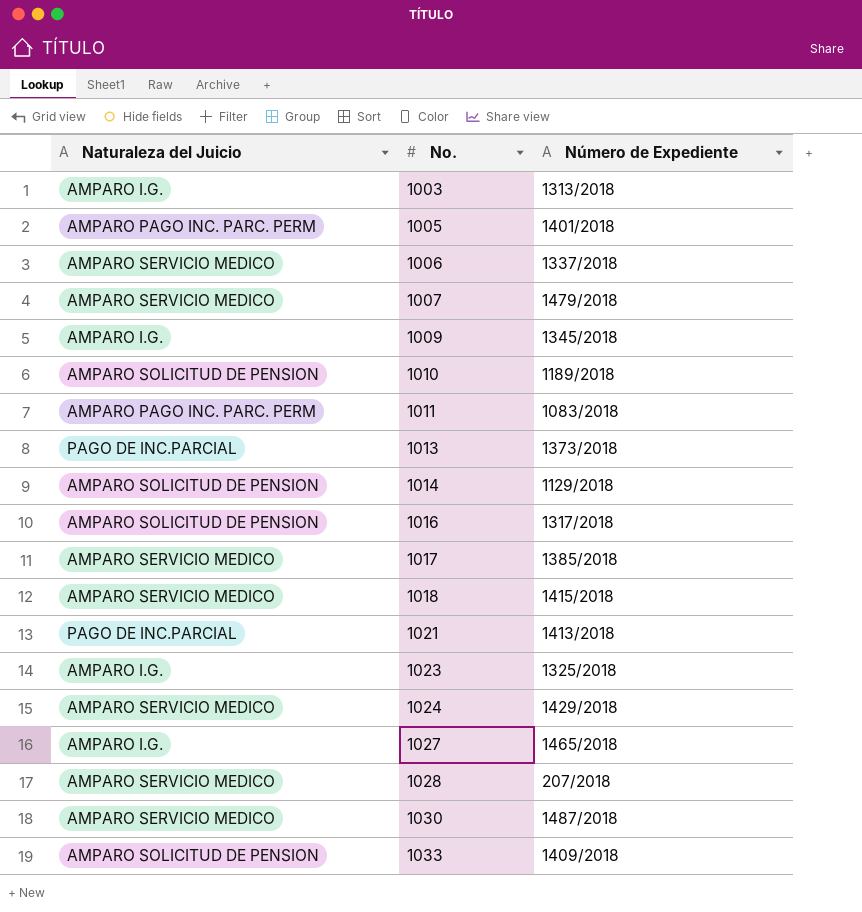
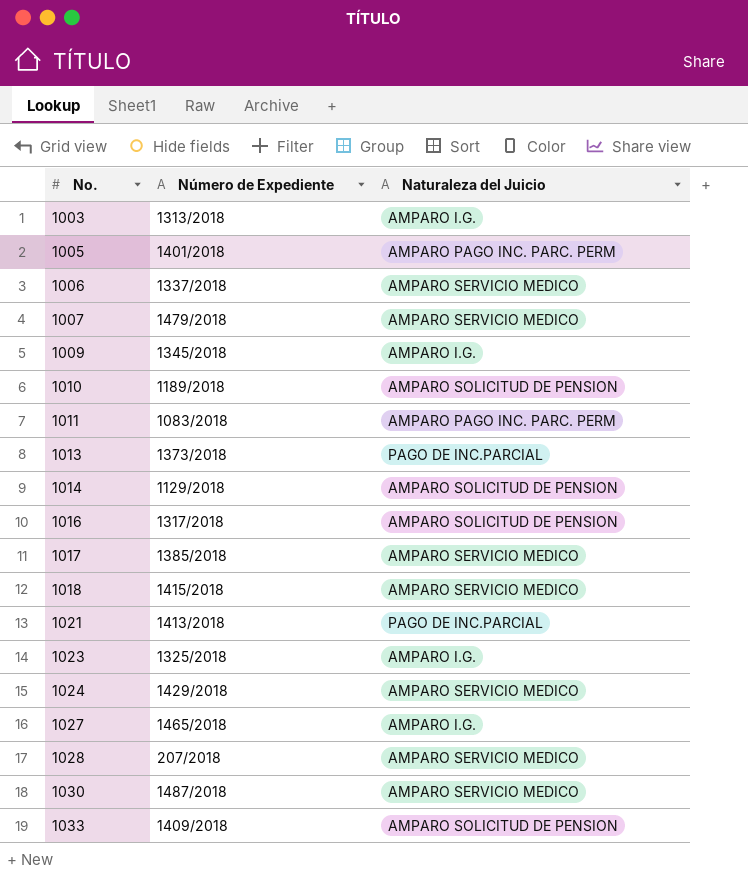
column Naturaleza del Juicio | position: 1 -> 3

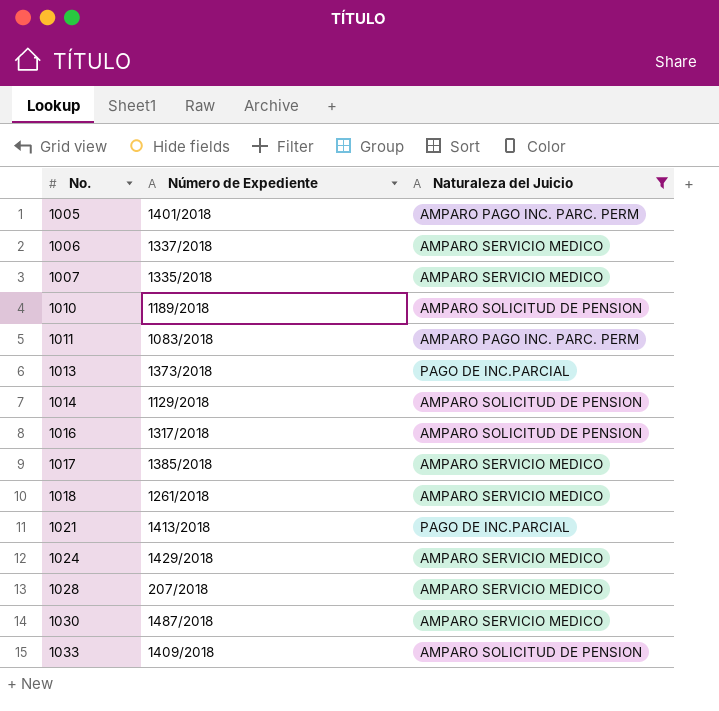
filter: none -> Naturaleza del Juicio != AMPARO I.G.
1007 | Número de Expediente: 1479/2018 -> 1335/2018
1018 | Número de Expediente: 1415/2018 -> 1261/2018

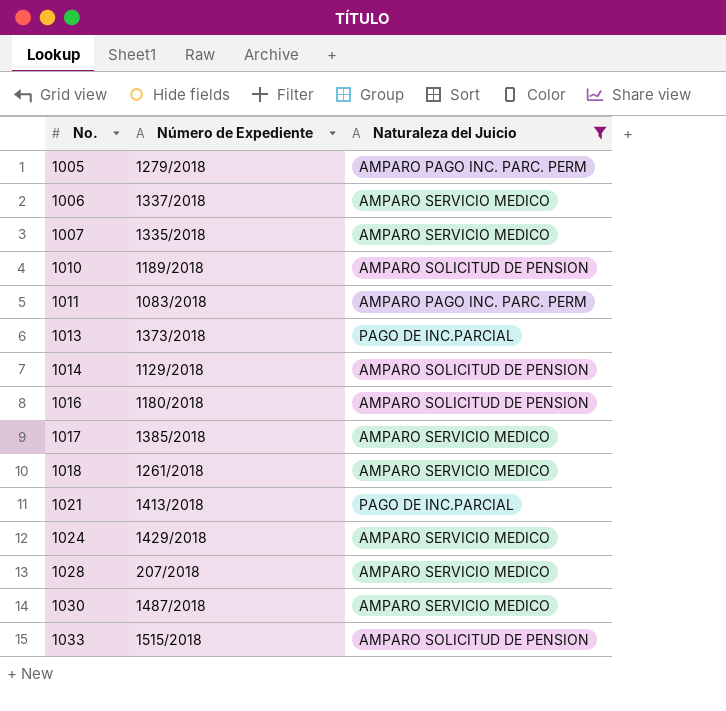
1005 | Número de Expediente: 1401/2018 -> 1279/2018
1016 | Número de Expediente: 1317/2018 -> 1180/2018
1033 | Número de Expediente: 1409/2018 -> 1515/2018

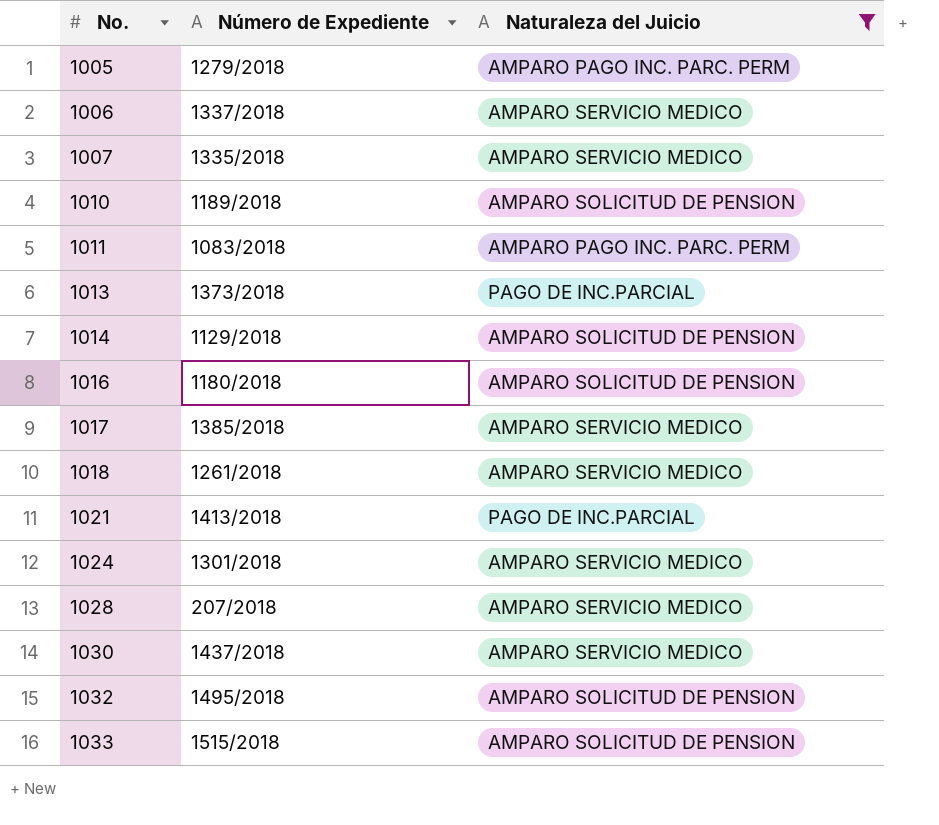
1024 | Número de Expediente: 1429/2018 -> 1301/2018
1030 | Número de Expediente: 1487/2018 -> 1437/2018
row 1032: none -> 1495/2018 | AMPARO SOLICITUD DE PENSION

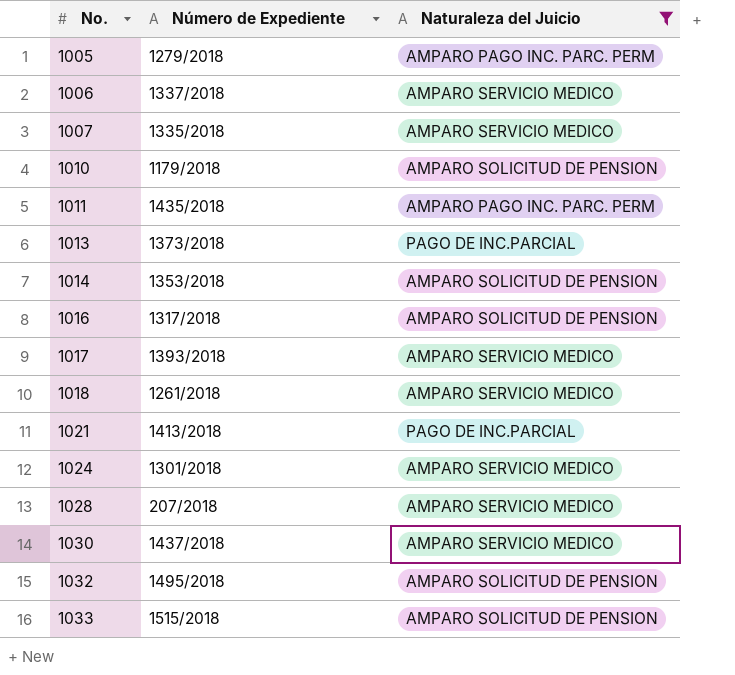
1010 | Número de Expediente: 1189/2018 -> 1179/2018
1011 | Número de Expediente: 1083/2018 -> 1435/2018
1014 | Número de Expediente: 1129/2018 -> 1353/2018
1016 | Número de Expediente: 1180/2018 -> 1317/2018
1017 | Número de Expediente: 1385/2018 -> 1393/2018

